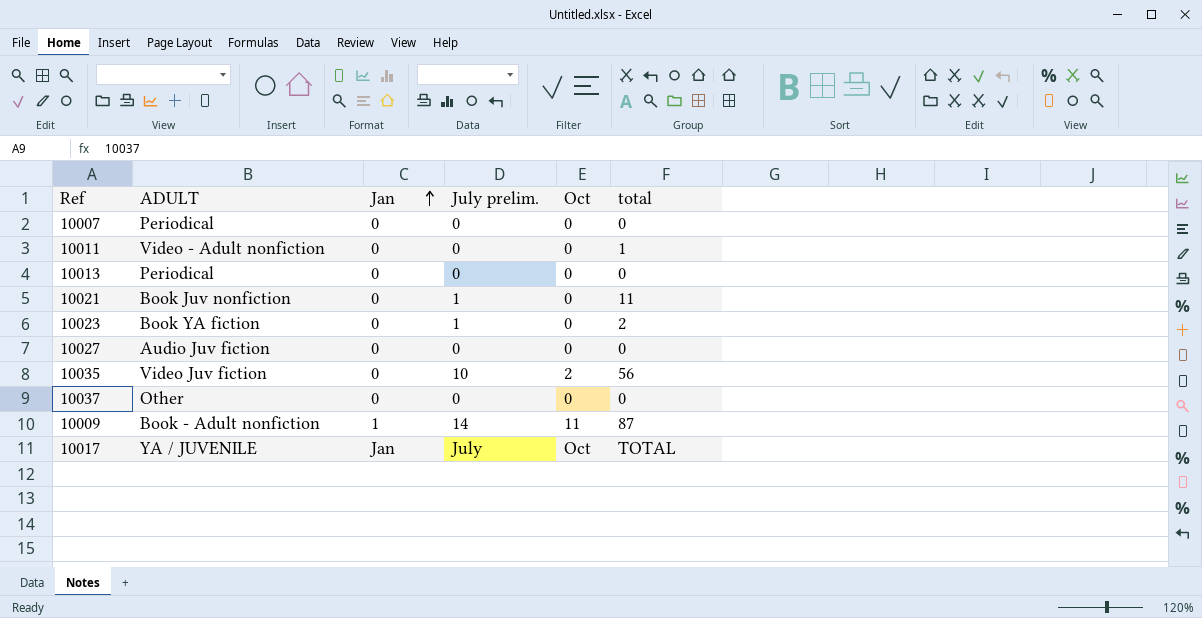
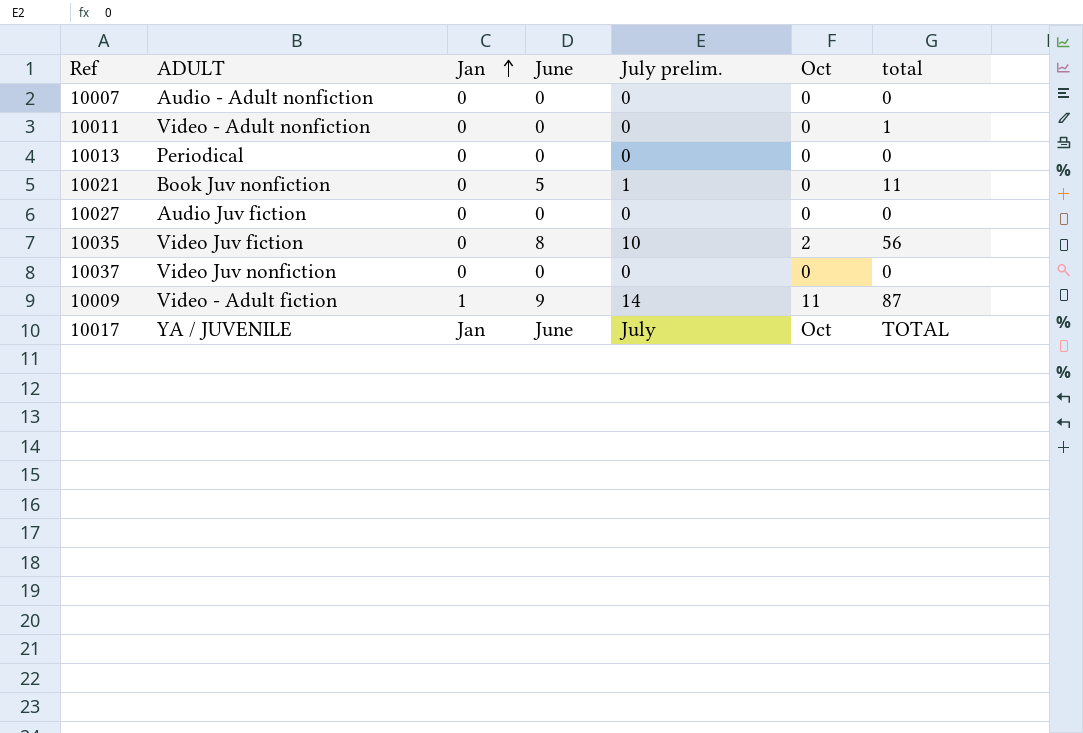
column June | position: none -> 4
row 10023: Book YA fiction | 0 | 1 | 0 | 2 -> none
10007 | ADULT: Periodical -> Audio - Adult nonfiction
10037 | ADULT: Other -> Video Juv nonfiction
10009 | ADULT: Book - Adult nonfiction -> Video - Adult fiction

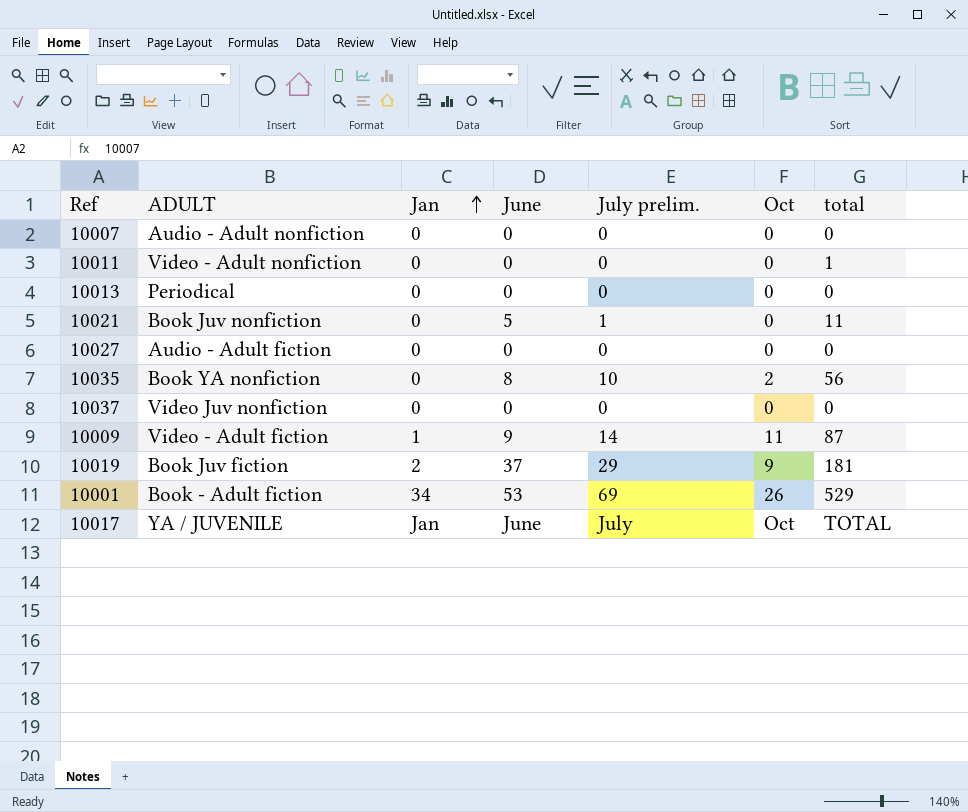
10027 | ADULT: Audio Juv fiction -> Audio - Adult fiction
10035 | ADULT: Video Juv fiction -> Book YA nonfiction
row 10019: none -> Book Juv fiction | 2 | 37 | 29 | 9 | 181
row 10001: none -> Book - Adult fiction | 34 | 53 | 69 | 26 | 529

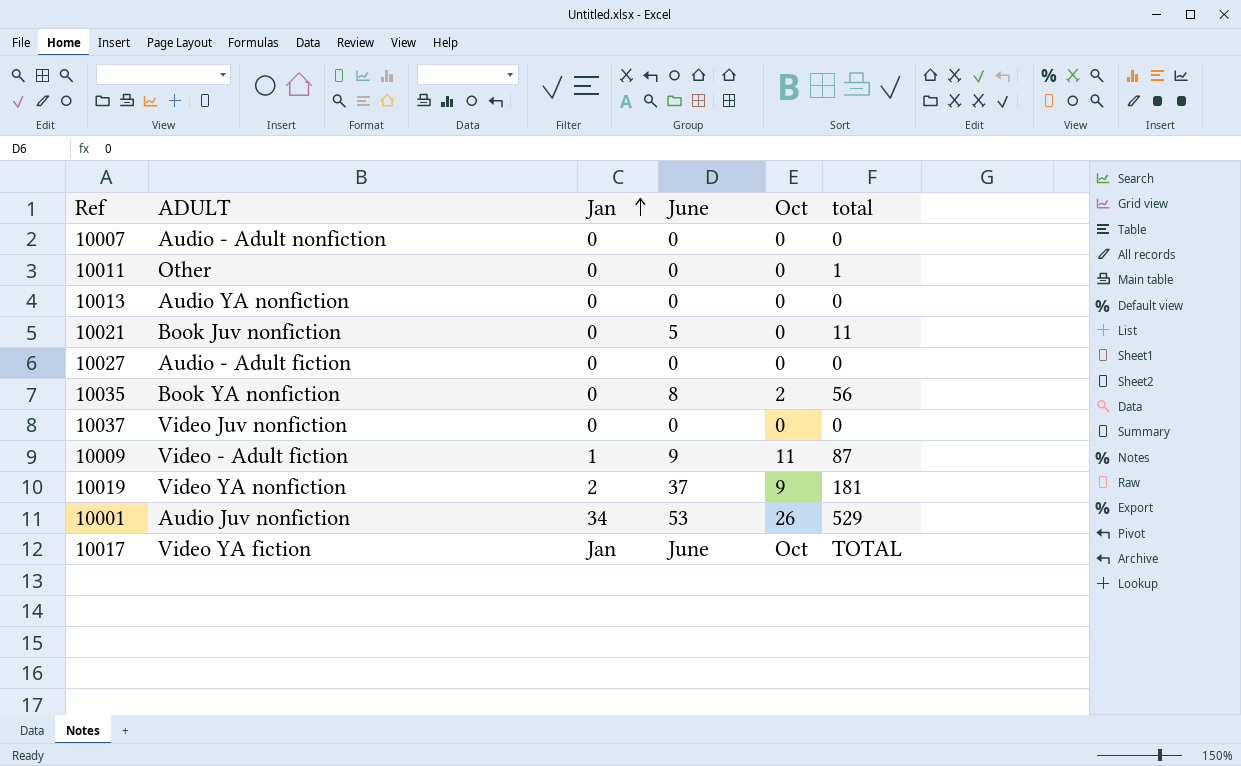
column July prelim. | position: 5 -> none
10011 | ADULT: Video - Adult nonfiction -> Other
10013 | ADULT: Periodical -> Audio YA nonfiction
10019 | ADULT: Book Juv fiction -> Video YA nonfiction
10001 | ADULT: Book - Adult fiction -> Audio Juv nonfiction
10017 | ADULT: YA / JUVENILE -> Video YA fiction

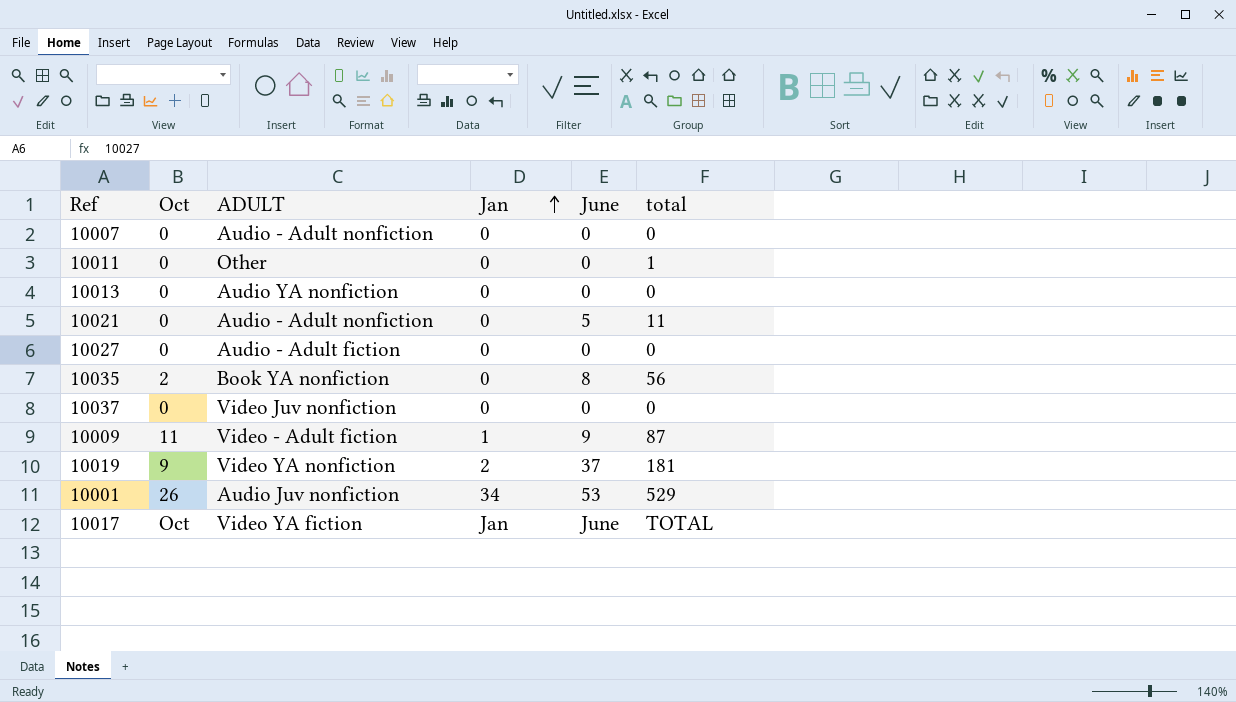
column Oct | position: 5 -> 2
10021 | ADULT: Book Juv nonfiction -> Audio - Adult nonfiction

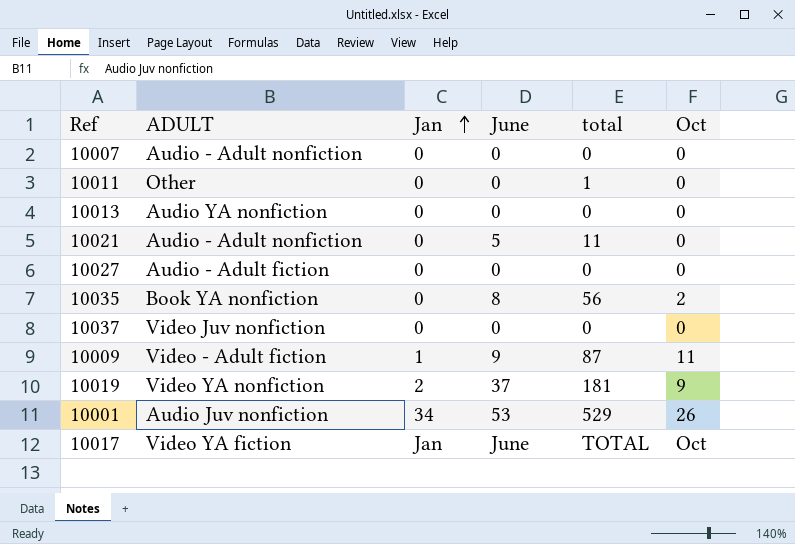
column Oct | position: 2 -> 6

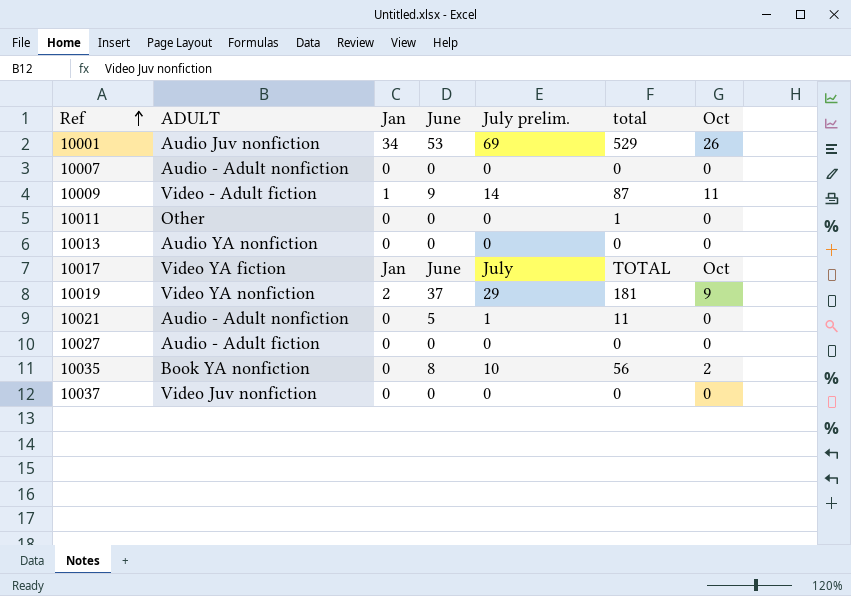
row order: Jan ascending -> Ref ascending
column July prelim. | position: none -> 5

